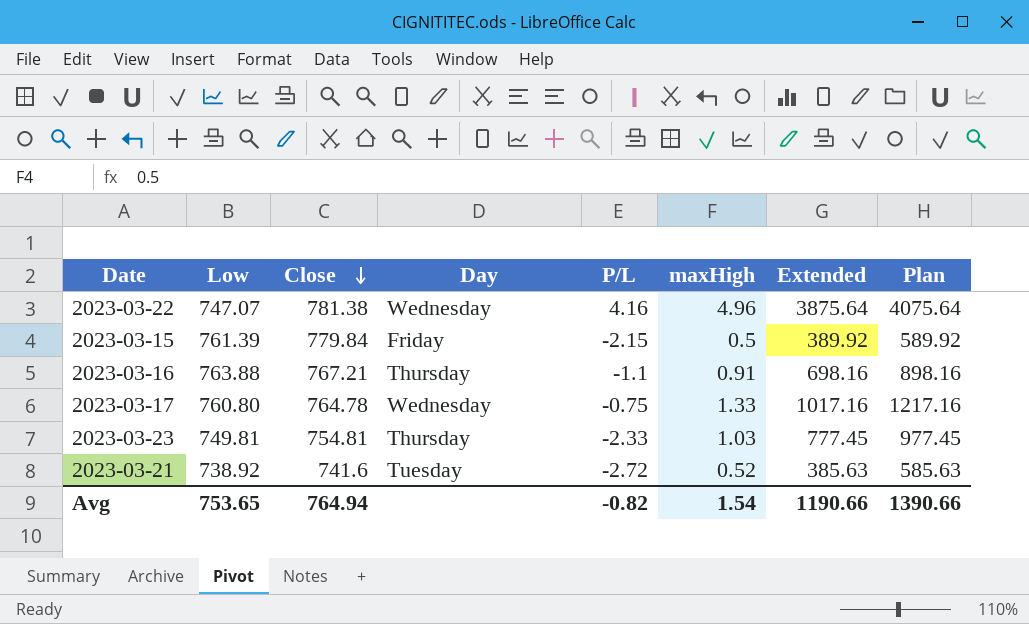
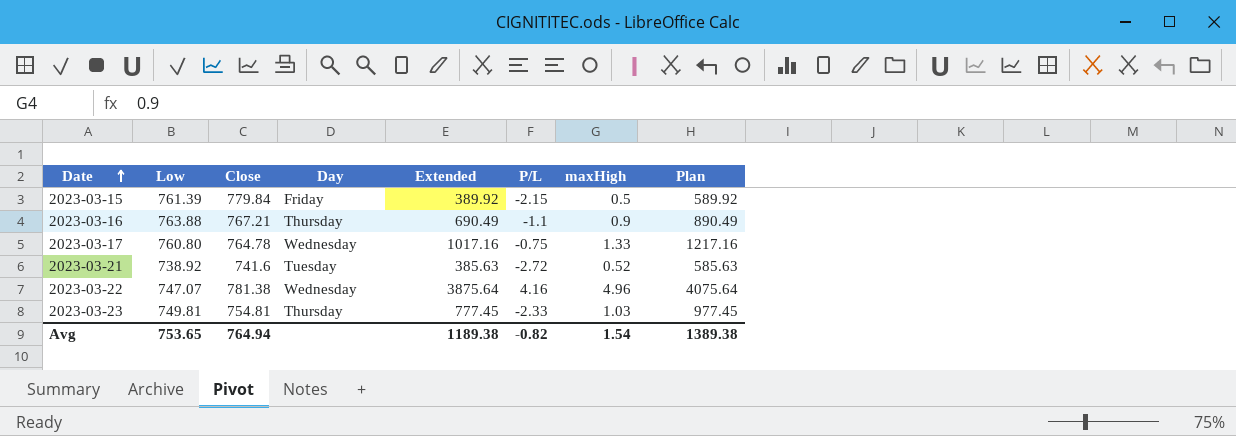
row order: Close descending -> Date ascending
column Extended | position: 7 -> 5
2023-03-16 | Extended: 698.16 -> 690.49
2023-03-16 | maxHigh: 0.91 -> 0.9
2023-03-16 | Plan: 898.16 -> 890.49
Avg | Extended: 1190.66 -> 1189.38
Avg | Plan: 1390.66 -> 1389.38

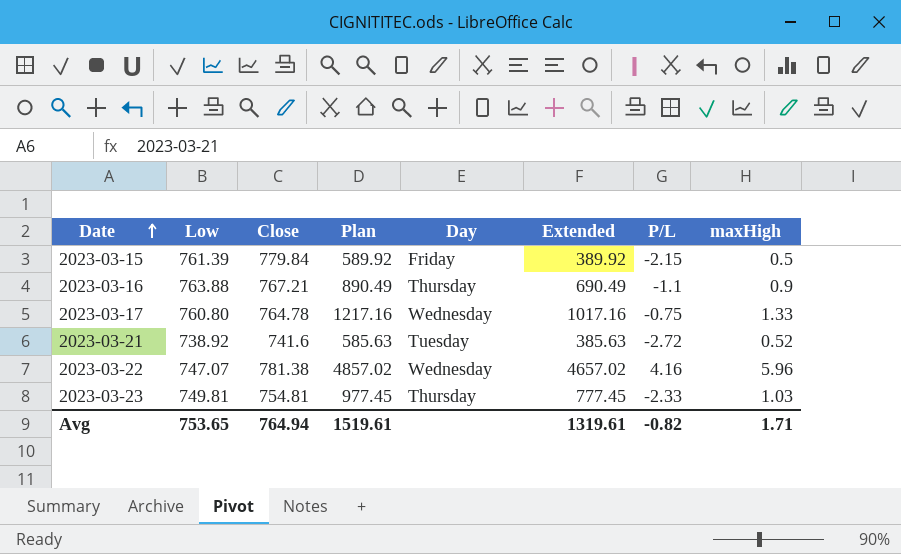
column Plan | position: 8 -> 4
2023-03-22 | Plan: 4075.64 -> 4857.02
2023-03-22 | Extended: 3875.64 -> 4657.02
2023-03-22 | maxHigh: 4.96 -> 5.96
Avg | Plan: 1389.38 -> 1519.61
Avg | Extended: 1189.38 -> 1319.61
Avg | maxHigh: 1.54 -> 1.71

